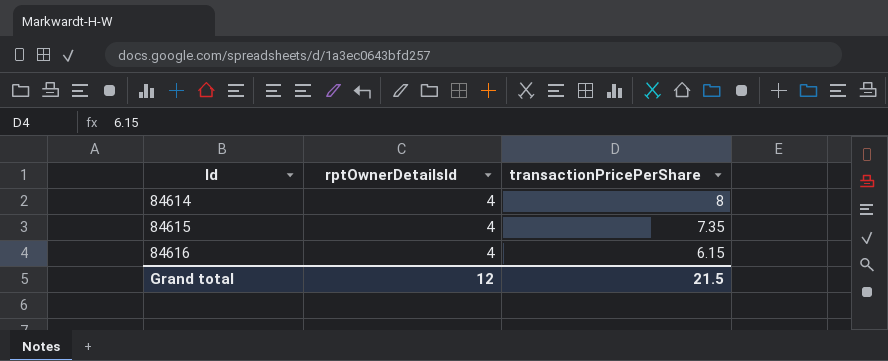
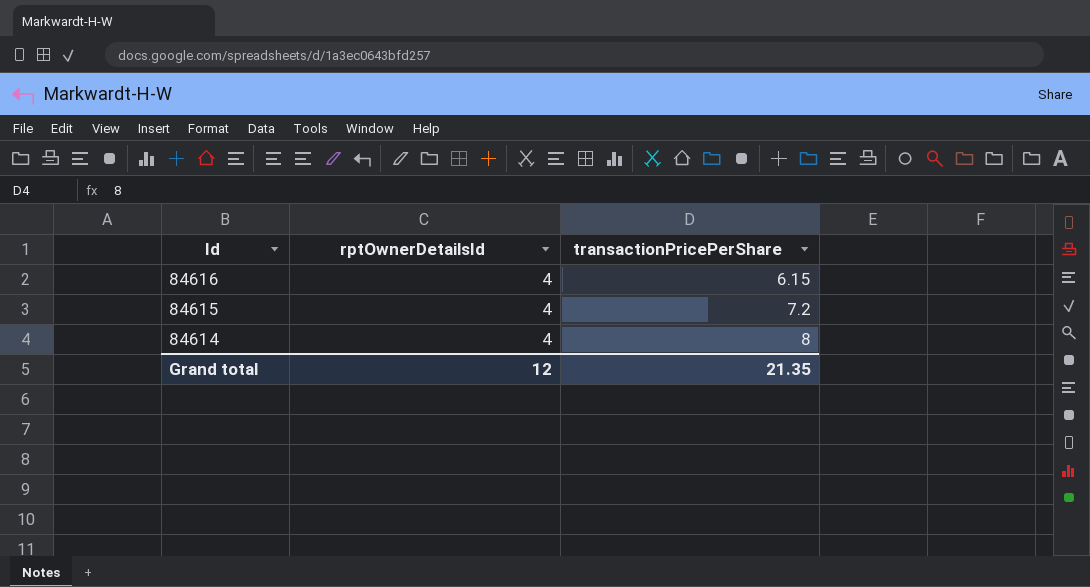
row order: Id ascending -> Id descending
84615 | transactionPricePerShare: 7.35 -> 7.2
Grand total | transactionPricePerShare: 21.5 -> 21.35

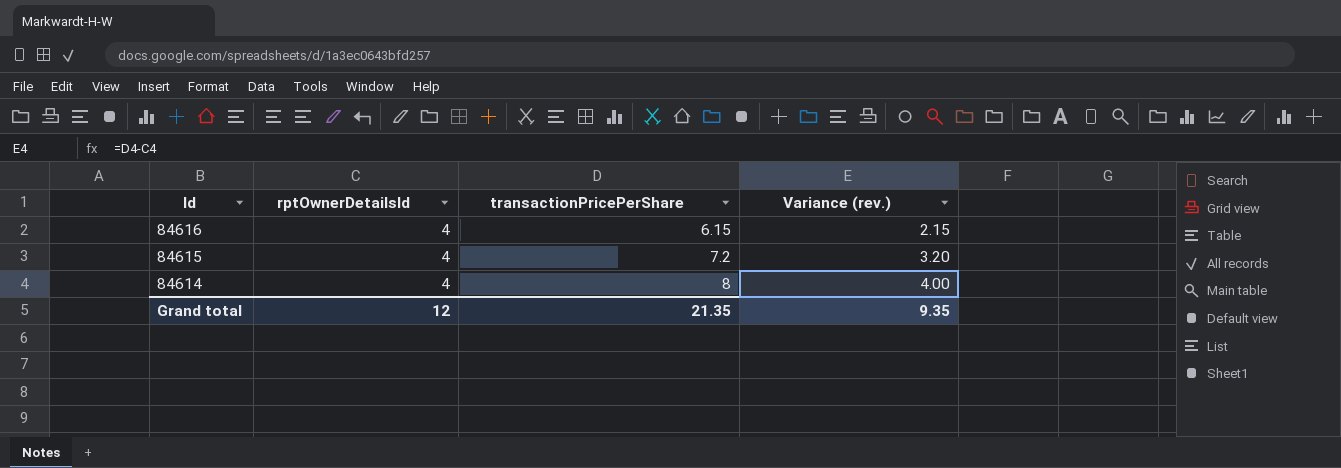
column Variance (rev.) | formula: none -> [transactionPricePerShare] - [rptOwnerDetailsId]

